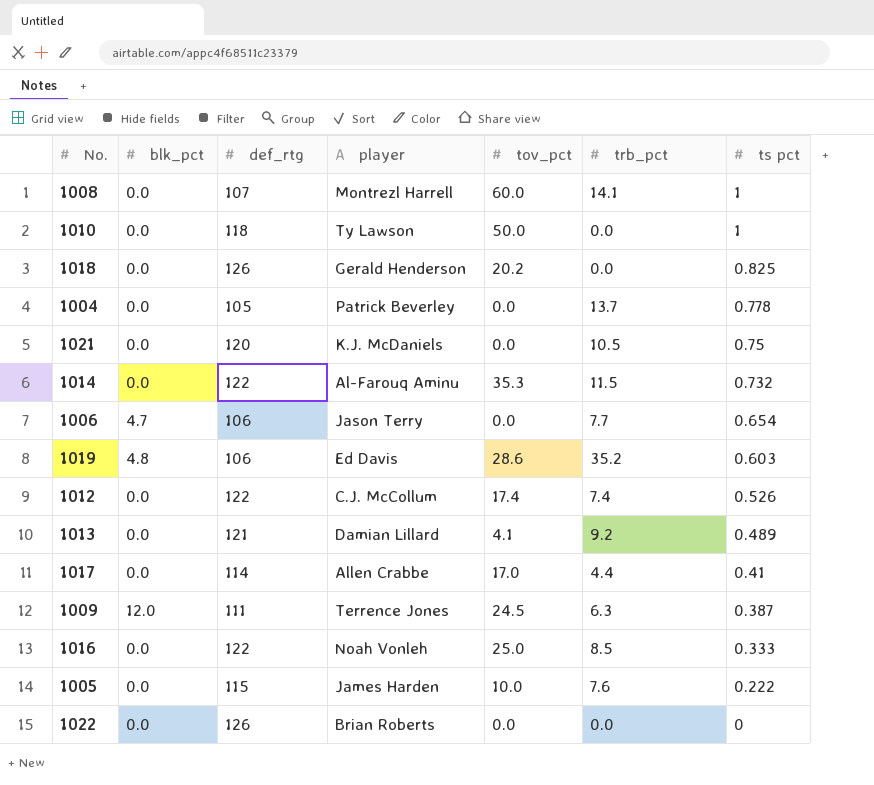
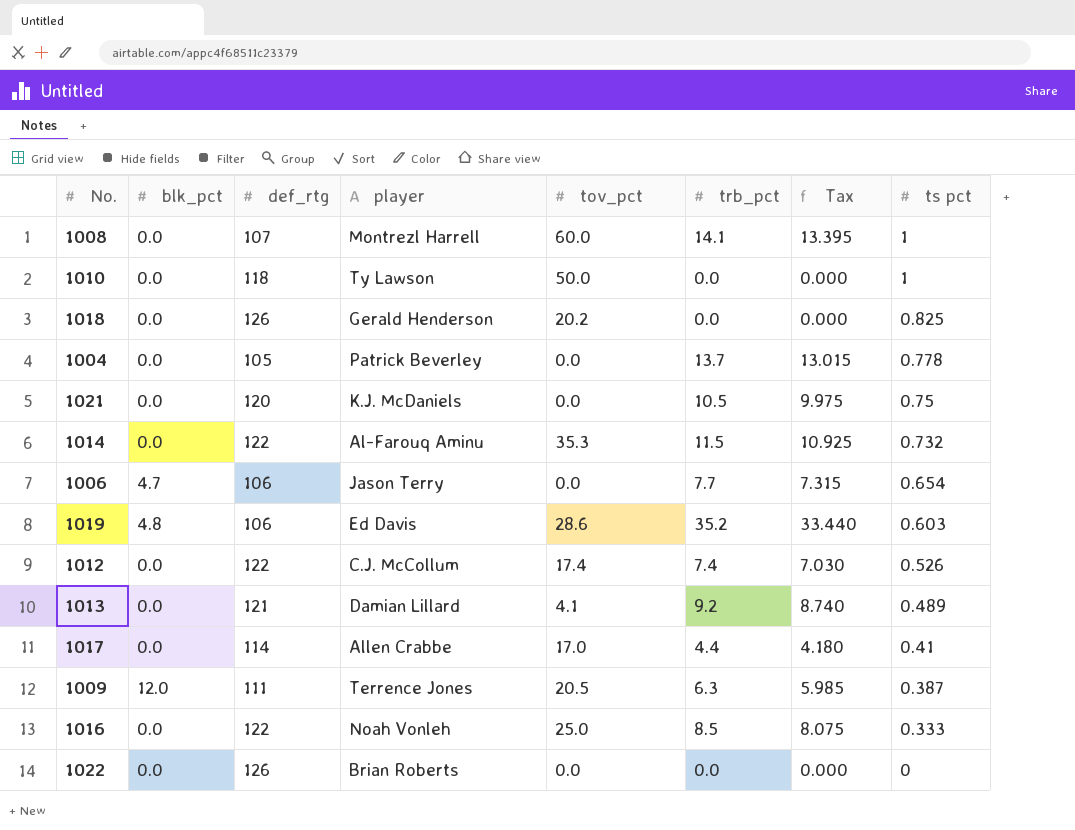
column Tax | formula: none -> [trb_pct] * 0.95
row 1005: 0.0 | 115 | James Harden | 10.0 | 7.6 | 0.222 -> none
1009 | tov_pct: 24.5 -> 20.5

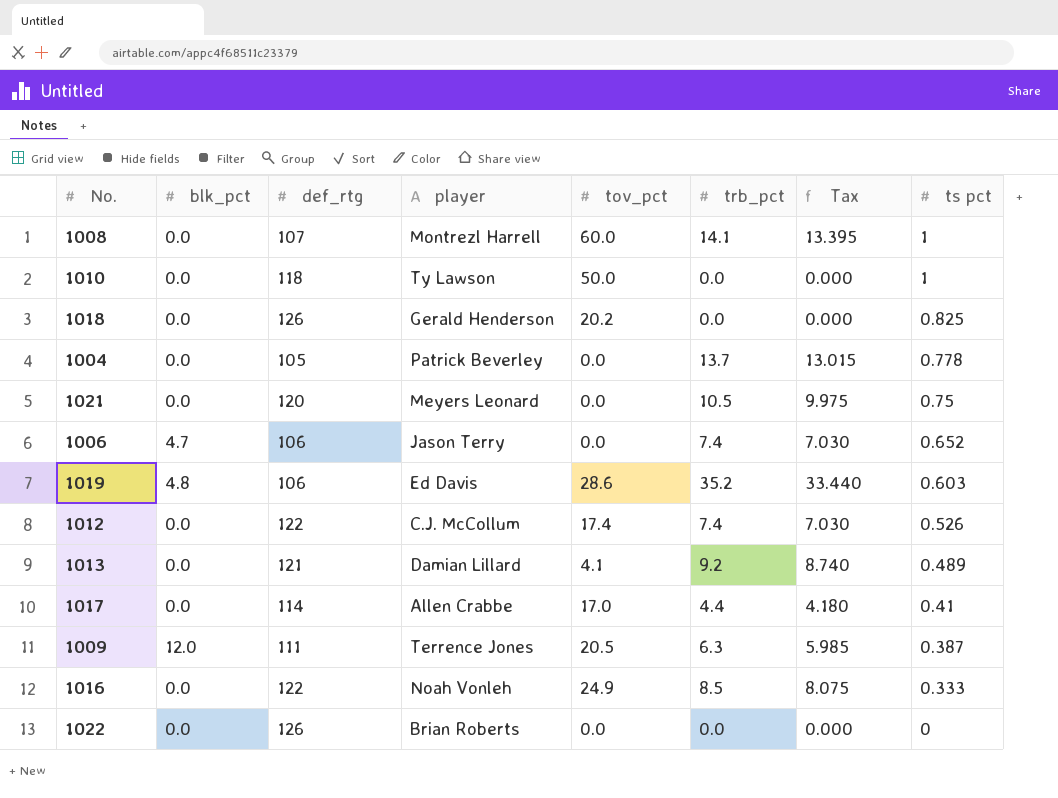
row 1014: 0.0 | 122 | Al-Farouq Aminu | 35.3 | 11.5 | 10.925 | 0.732 -> none
1021 | player: K.J. McDaniels -> Meyers Leonard
1006 | trb_pct: 7.7 -> 7.4
1006 | Tax: 7.315 -> 7.030
1006 | ts pct: 0.654 -> 0.652
1016 | tov_pct: 25.0 -> 24.9

